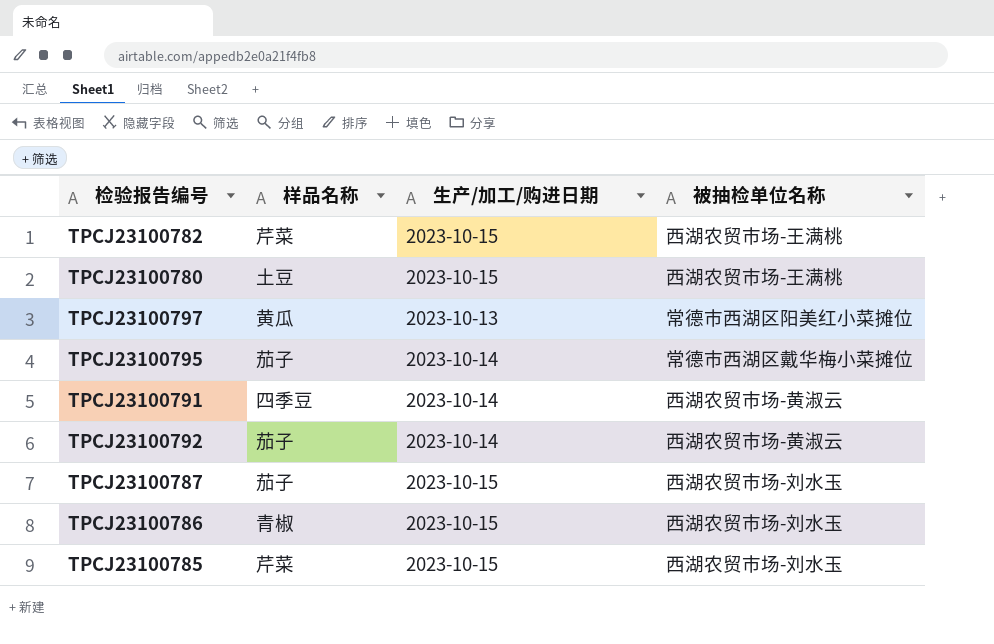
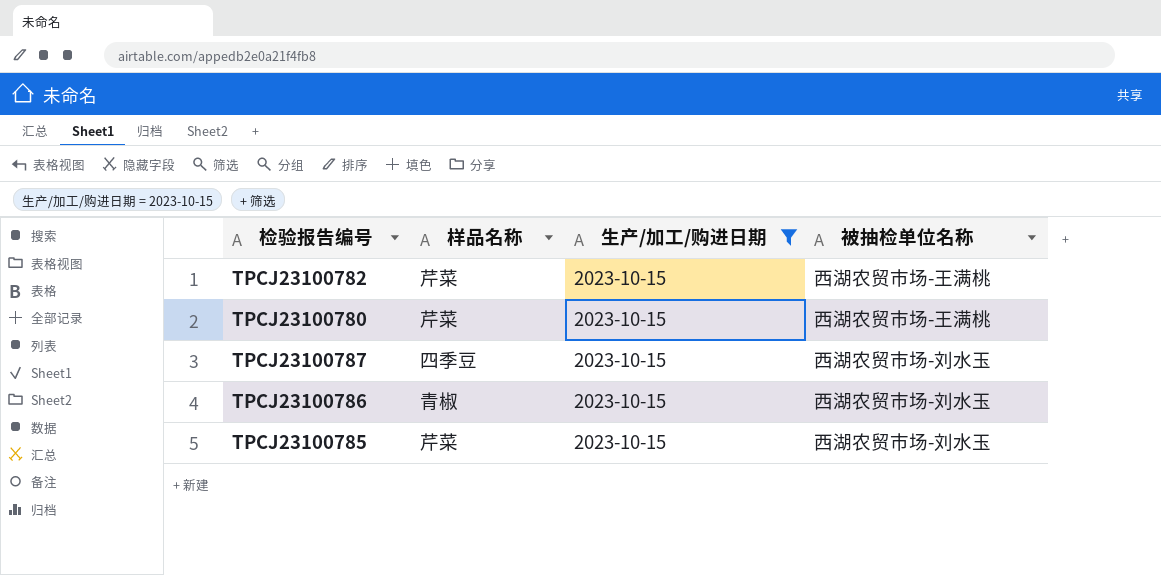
filter: none -> 生产/加工/购进日期 = 2023-10-15
TPCJ23100780 | 样品名称: 土豆 -> 芹菜
TPCJ23100787 | 样品名称: 茄子 -> 四季豆

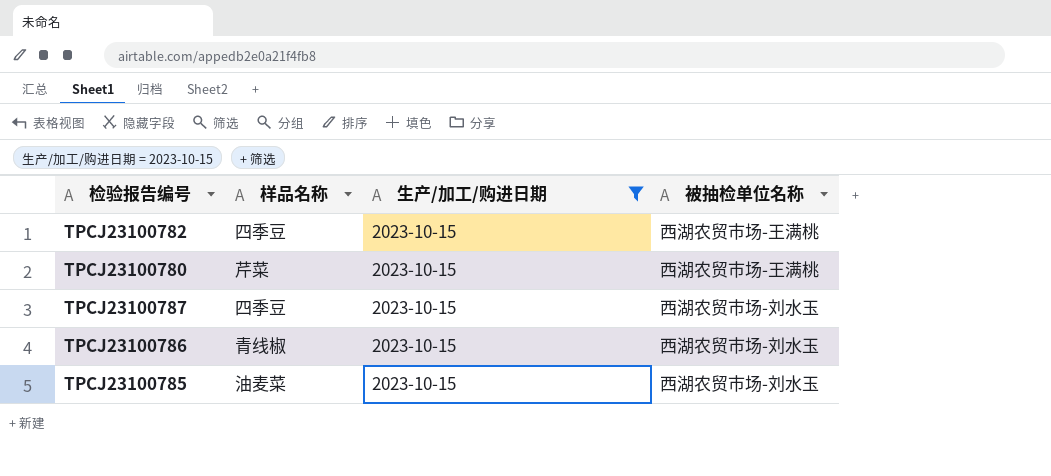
TPCJ23100782 | 样品名称: 芹菜 -> 四季豆
TPCJ23100786 | 样品名称: 青椒 -> 青线椒
TPCJ23100785 | 样品名称: 芹菜 -> 油麦菜

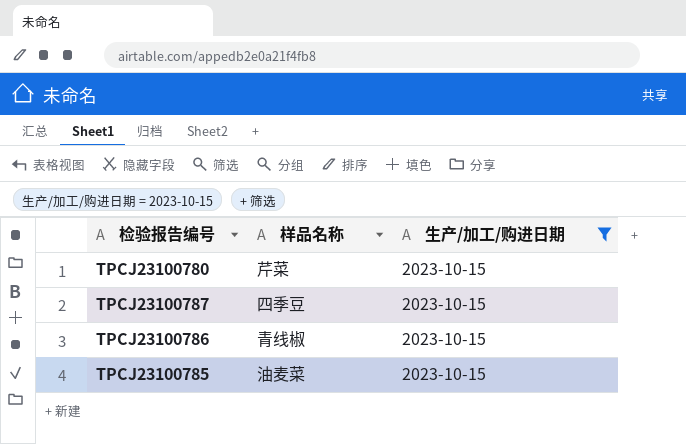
column 被抽检单位名称 | position: 4 -> none
row TPCJ23100782: 四季豆 | 2023-10-15 | 西湖农贸市场-王满桃 -> none

